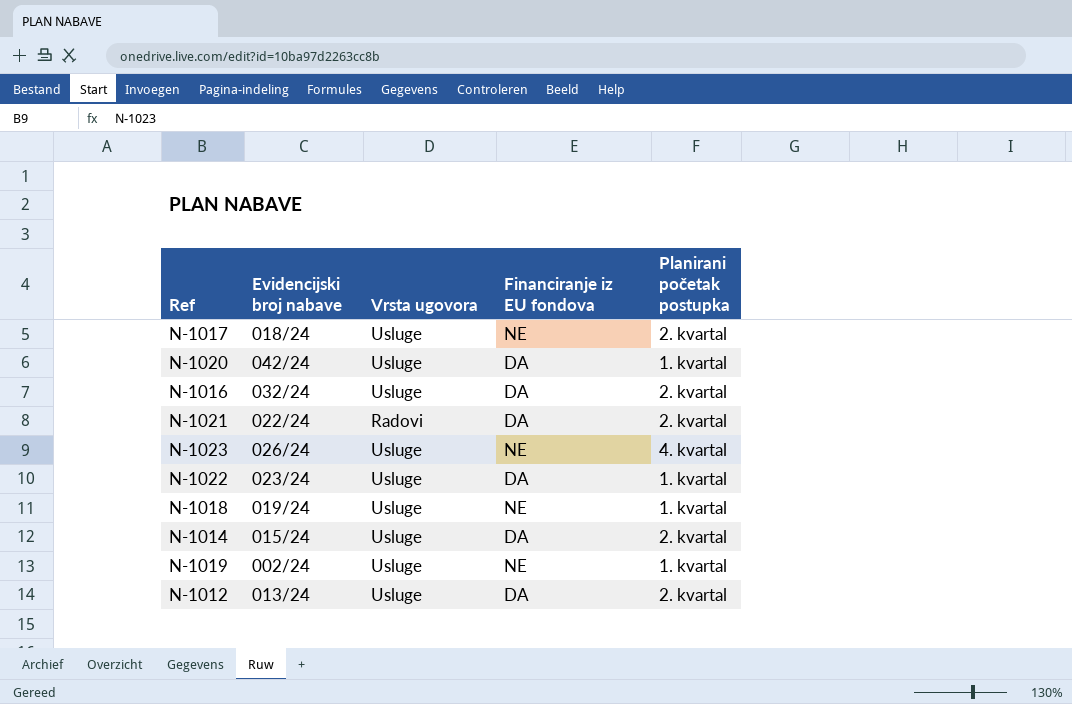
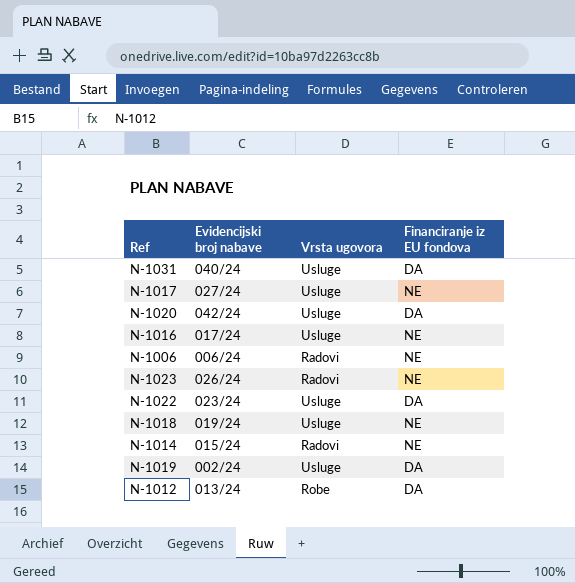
column Planirani početak postupka | position: 5 -> none
row N-1021: 022/24 | Radovi | DA | 2. kvartal -> none
row N-1031: none -> 040/24 | Usluge | DA
N-1017 | Evidencijski broj nabave: 018/24 -> 027/24
N-1016 | Evidencijski broj nabave: 032/24 -> 017/24
N-1016 | Financiranje iz EU fondova: DA -> NE
row N-1006: none -> 006/24 | Radovi | NE
N-1023 | Vrsta ugovora: Usluge -> Radovi
N-1014 | Vrsta ugovora: Usluge -> Radovi
N-1014 | Financiranje iz EU fondova: DA -> NE
N-1019 | Financiranje iz EU fondova: NE -> DA
N-1012 | Vrsta ugovora: Usluge -> Robe

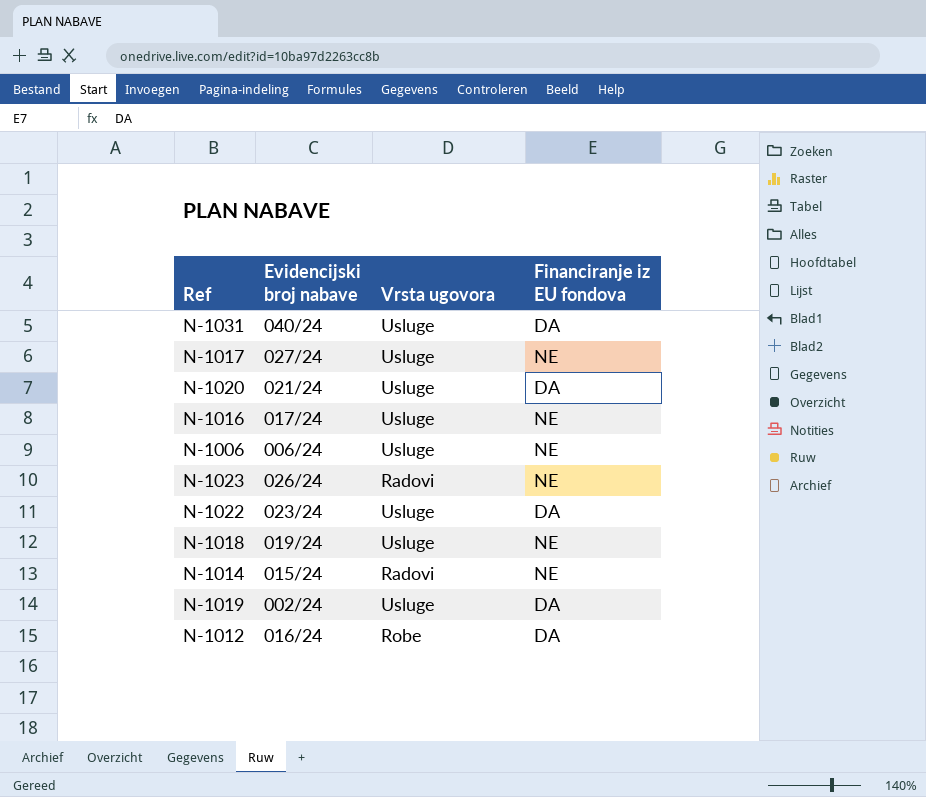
N-1020 | Evidencijski broj nabave: 042/24 -> 021/24
N-1006 | Vrsta ugovora: Radovi -> Usluge
N-1012 | Evidencijski broj nabave: 013/24 -> 016/24

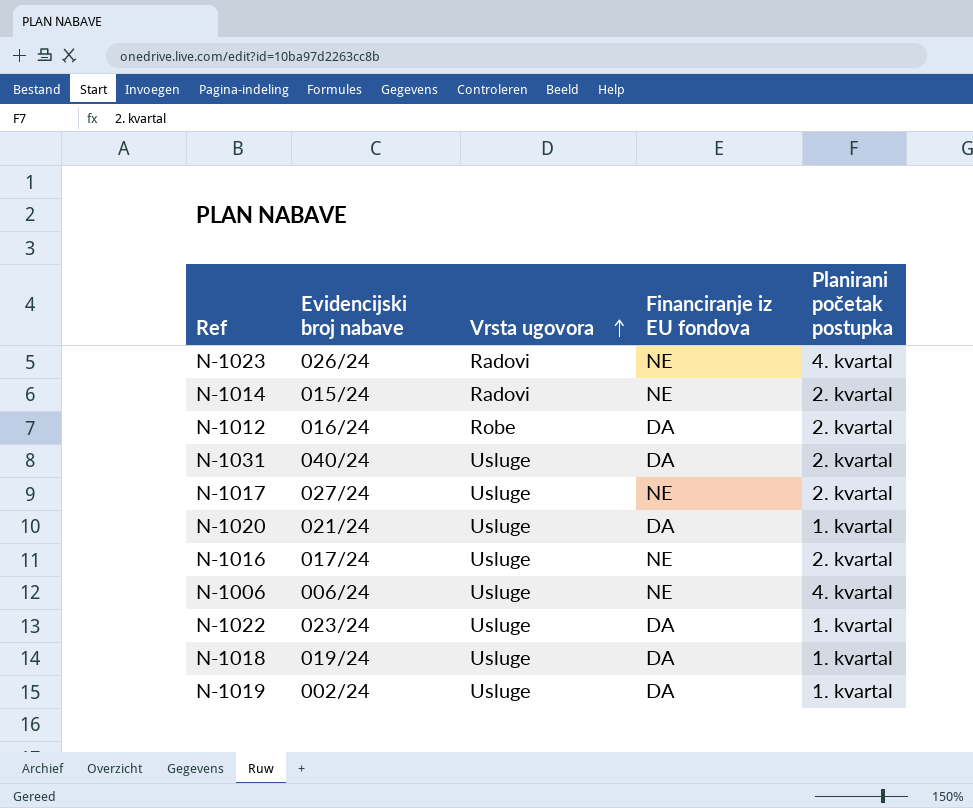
row order: none -> Vrsta ugovora ascending
column Planirani početak postupka | position: none -> 5
N-1018 | Financiranje iz EU fondova: NE -> DA

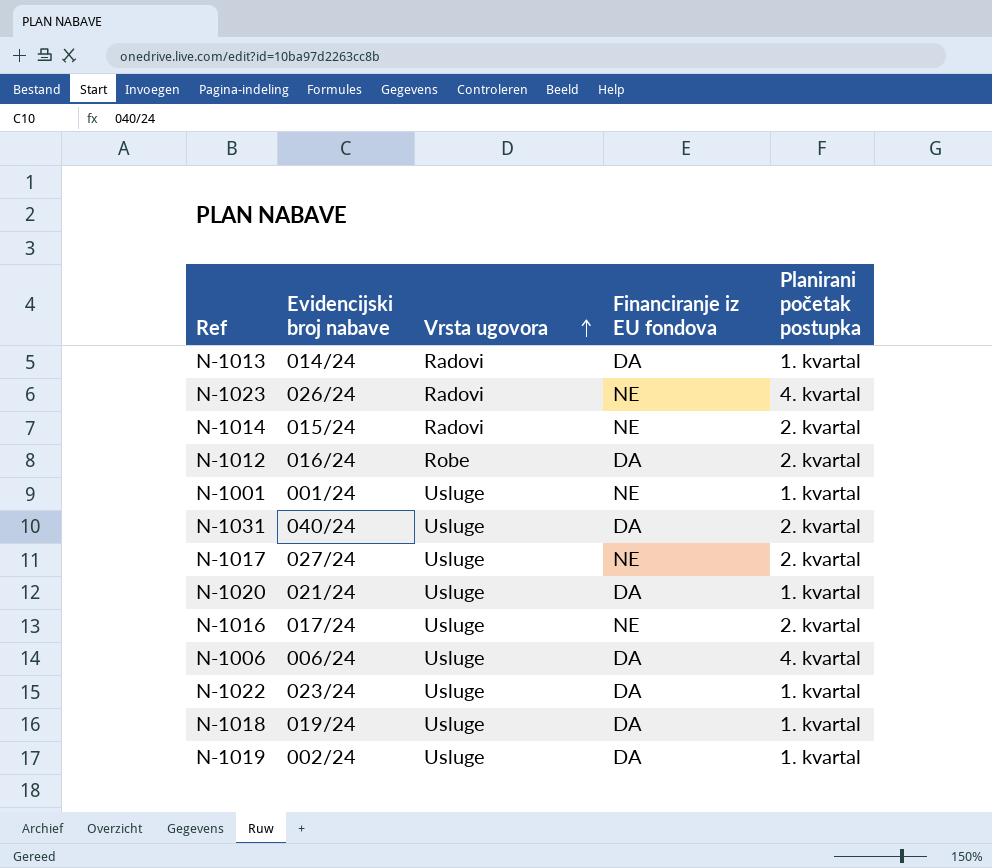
row N-1013: none -> 014/24 | Radovi | DA | 1. kvartal
row N-1001: none -> 001/24 | Usluge | NE | 1. kvartal
N-1006 | Financiranje iz EU fondova: NE -> DA

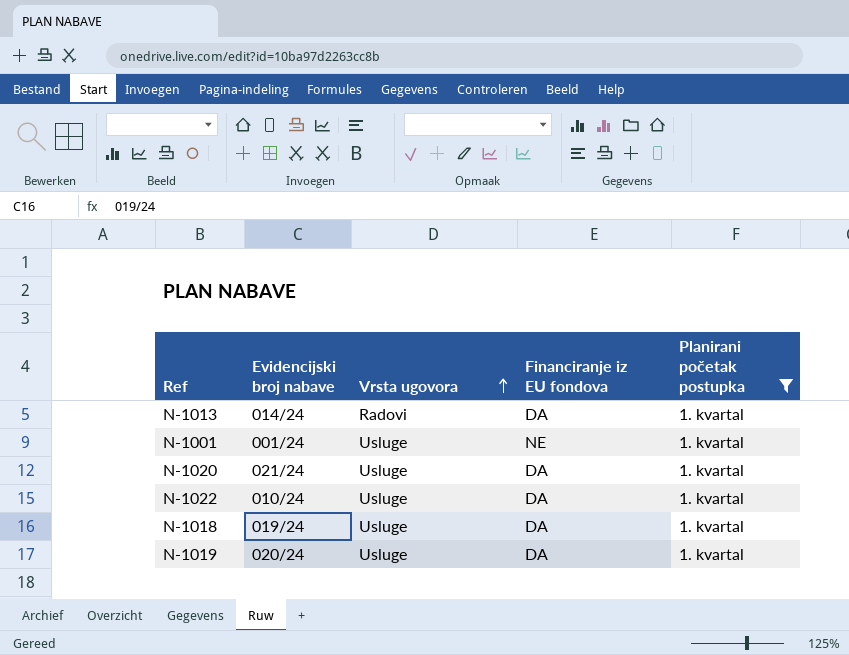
filter: none -> Planirani početak postupka = 1. kvartal
N-1022 | Evidencijski broj nabave: 023/24 -> 010/24
N-1019 | Evidencijski broj nabave: 002/24 -> 020/24

